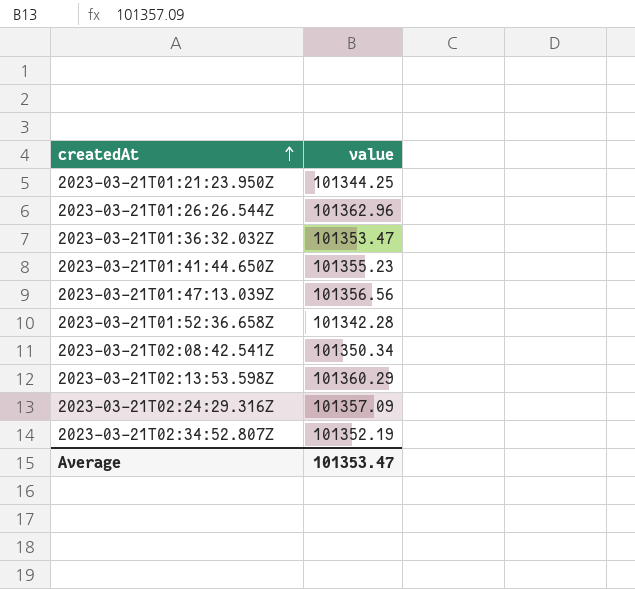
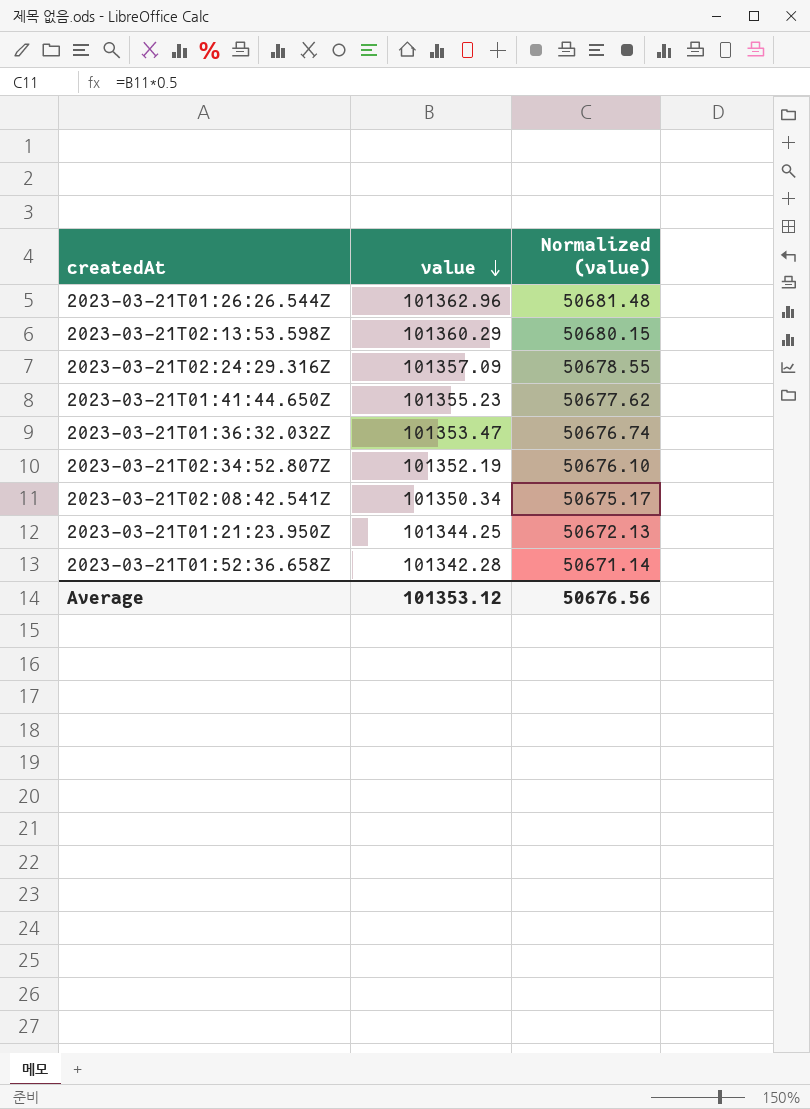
row order: createdAt ascending -> value descending
column Normalized (value) | formula: none -> [value] * 0.5
row 2023-03-21T01:47:13.039Z: 101356.56 -> none
Average | value: 101353.47 -> 101353.12

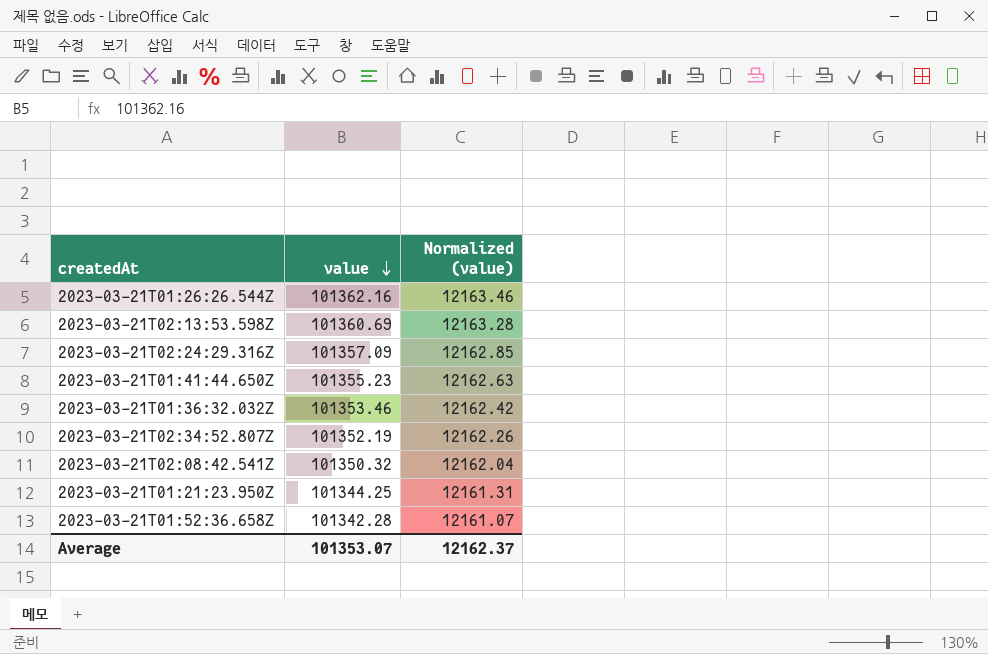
column Normalized (value) | formula: [value] * 0.5 -> [value] * 0.12
2023-03-21T01:26:26.544Z | value: 101362.96 -> 101362.16
2023-03-21T02:13:53.598Z | value: 101360.29 -> 101360.69
2023-03-21T01:36:32.032Z | value: 101353.47 -> 101353.46
2023-03-21T02:08:42.541Z | value: 101350.34 -> 101350.32
Average | value: 101353.12 -> 101353.07
Average | Normalized (value): 50676.56 -> 12162.37

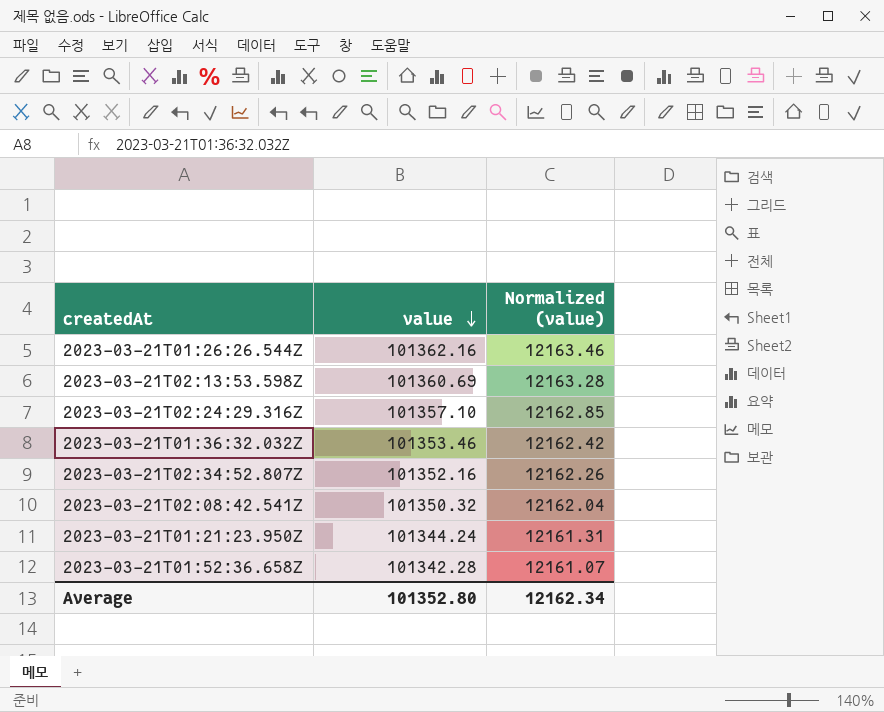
row 2023-03-21T01:41:44.650Z: 101355.23 | 12162.63 -> none
2023-03-21T02:24:29.316Z | value: 101357.09 -> 101357.10
2023-03-21T02:34:52.807Z | value: 101352.19 -> 101352.16
2023-03-21T01:21:23.950Z | value: 101344.25 -> 101344.24
Average | value: 101353.07 -> 101352.80
Average | Normalized (value): 12162.37 -> 12162.34

